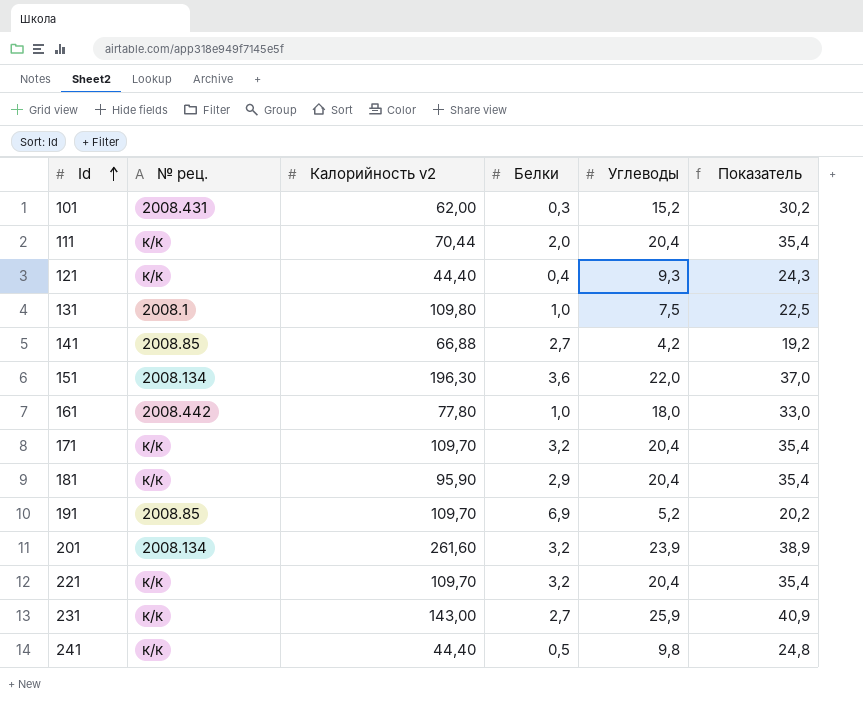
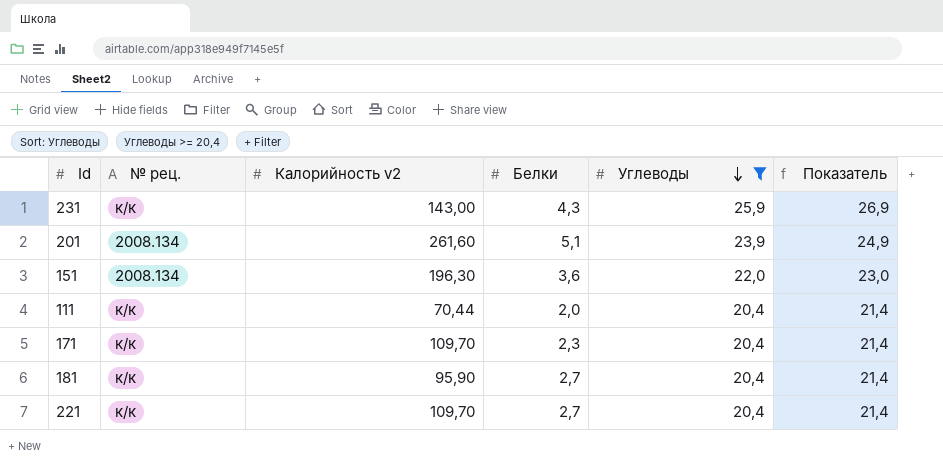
filter: none -> Углеводы >= 20,4
row order: Id ascending -> Углеводы descending
column Показатель | formula: [Углеводы] + 15 -> [Углеводы] + 1
231 | Белки: 2,7 -> 4,3
201 | Белки: 3,2 -> 5,1
171 | Белки: 3,2 -> 2,3
181 | Белки: 2,9 -> 2,7
221 | Белки: 3,2 -> 2,7

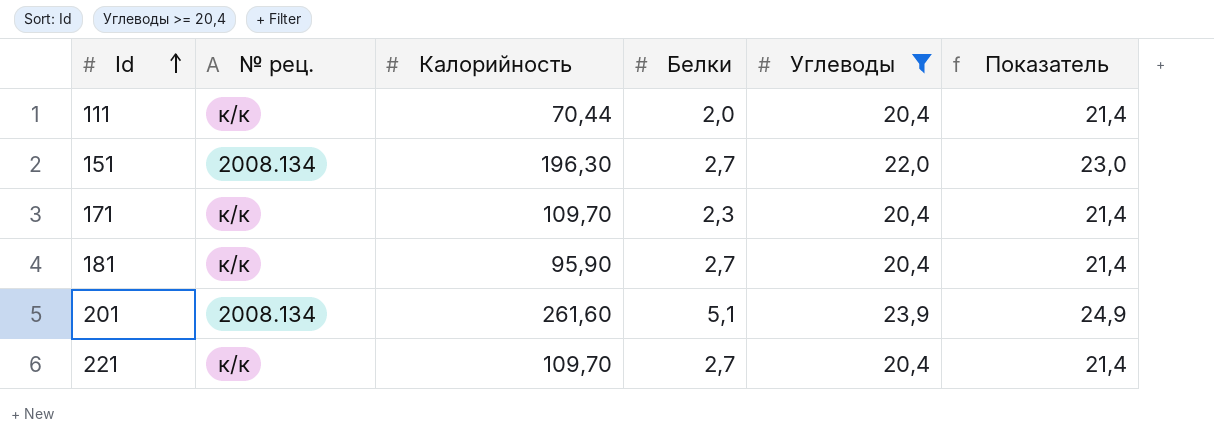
row order: Углеводы descending -> Id ascending
column name: Калорийность v2 -> Калорийность
row 231: к/к | 143,00 | 4,3 | 25,9 | 26,9 -> none
151 | Белки: 3,6 -> 2,7

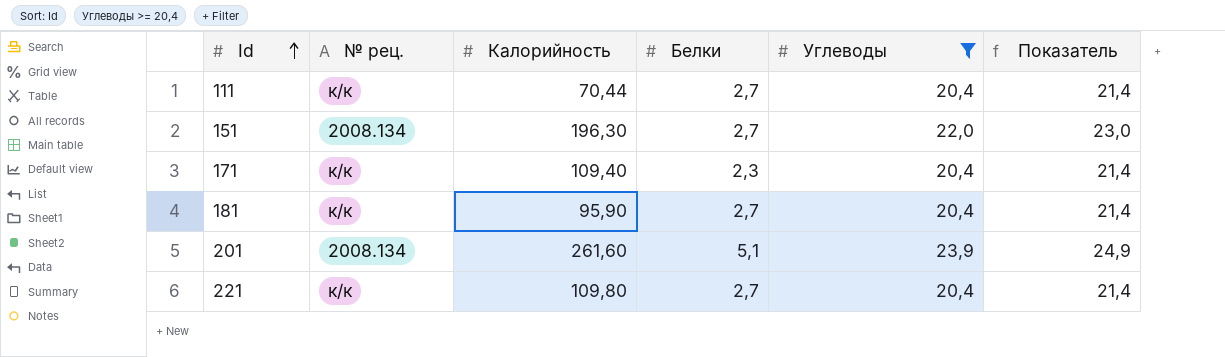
111 | Белки: 2,0 -> 2,7
171 | Калорийность: 109,70 -> 109,40
221 | Калорийность: 109,70 -> 109,80

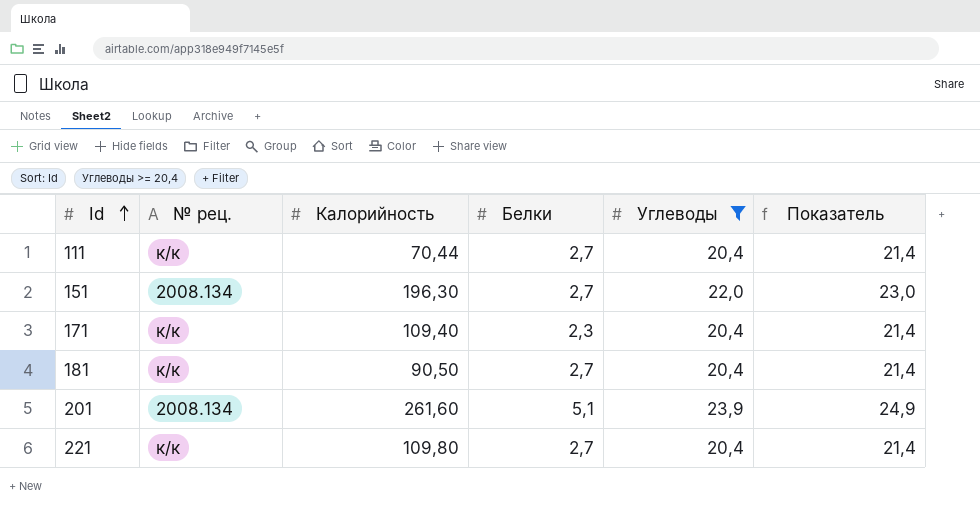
181 | Калорийность: 95,90 -> 90,50

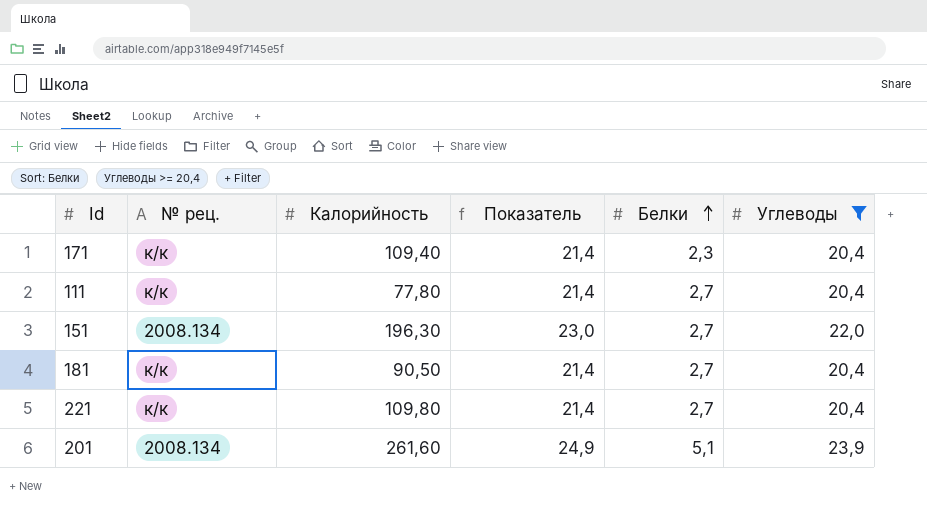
row order: Id ascending -> Белки ascending
column Показатель | position: 6 -> 4
111 | Калорийность: 70,44 -> 77,80

